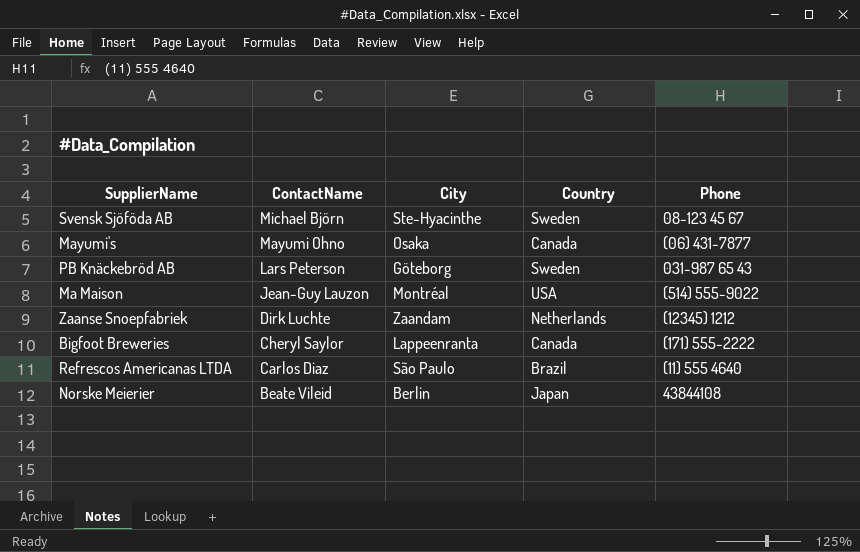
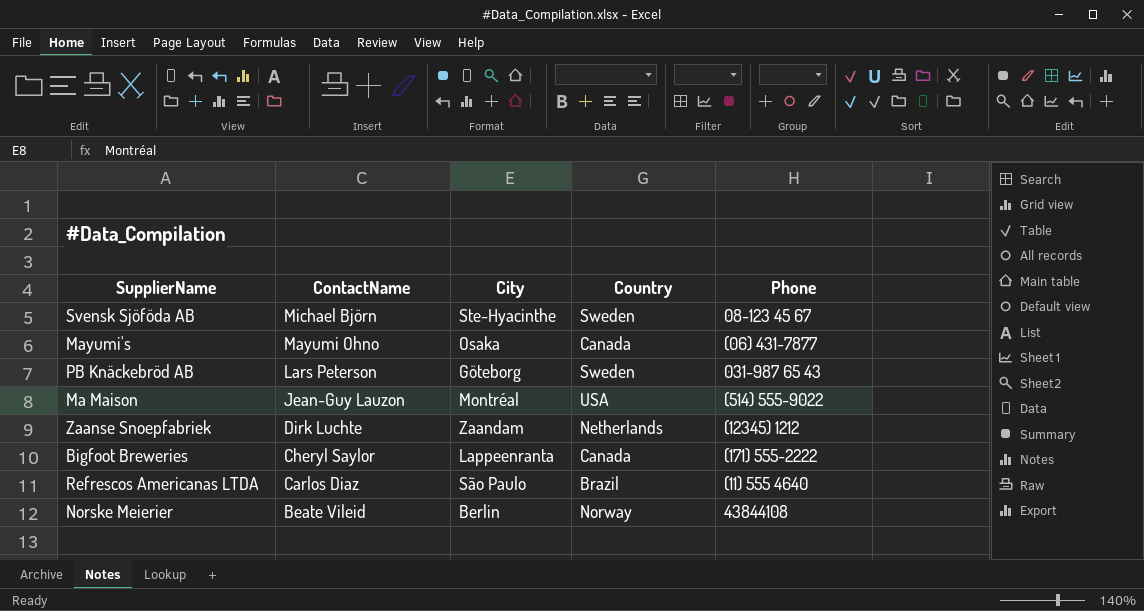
Norske Meierier | Country: Japan -> Norway

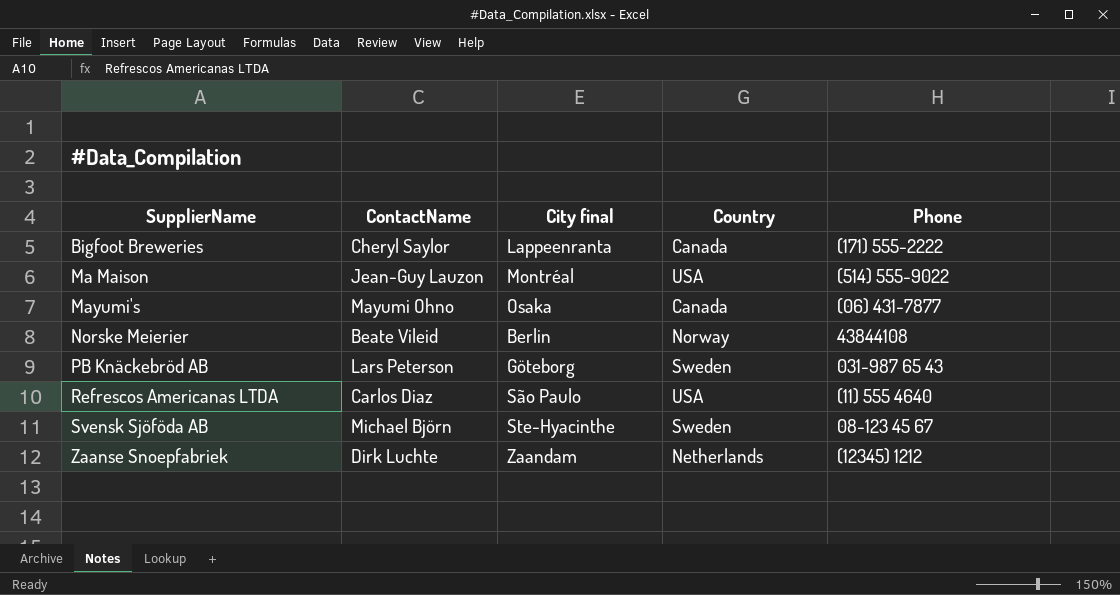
row order: ContactName descending -> SupplierName ascending
column name: City -> City final
Refrescos Americanas LTDA | Country: Brazil -> USA

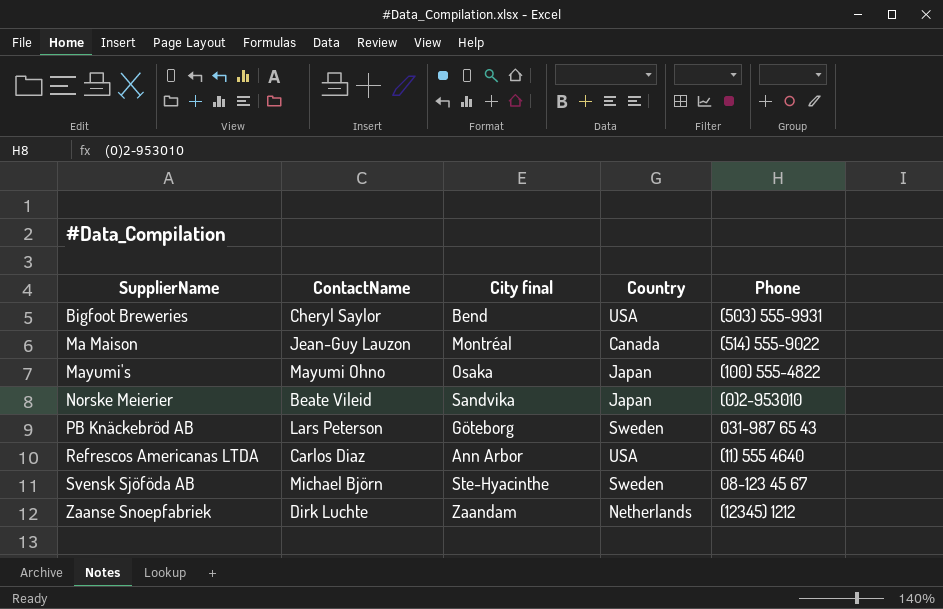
Bigfoot Breweries | City final: Lappeenranta -> Bend
Bigfoot Breweries | Country: Canada -> USA
Bigfoot Breweries | Phone: (171) 555-2222 -> (503) 555-9931
Ma Maison | Country: USA -> Canada
Mayumi's | Country: Canada -> Japan
Mayumi's | Phone: (06) 431-7877 -> (100) 555-4822
Norske Meierier | City final: Berlin -> Sandvika
Norske Meierier | Country: Norway -> Japan
Norske Meierier | Phone: 43844108 -> (0)2-953010
Refrescos Americanas LTDA | City final: São Paulo -> Ann Arbor

